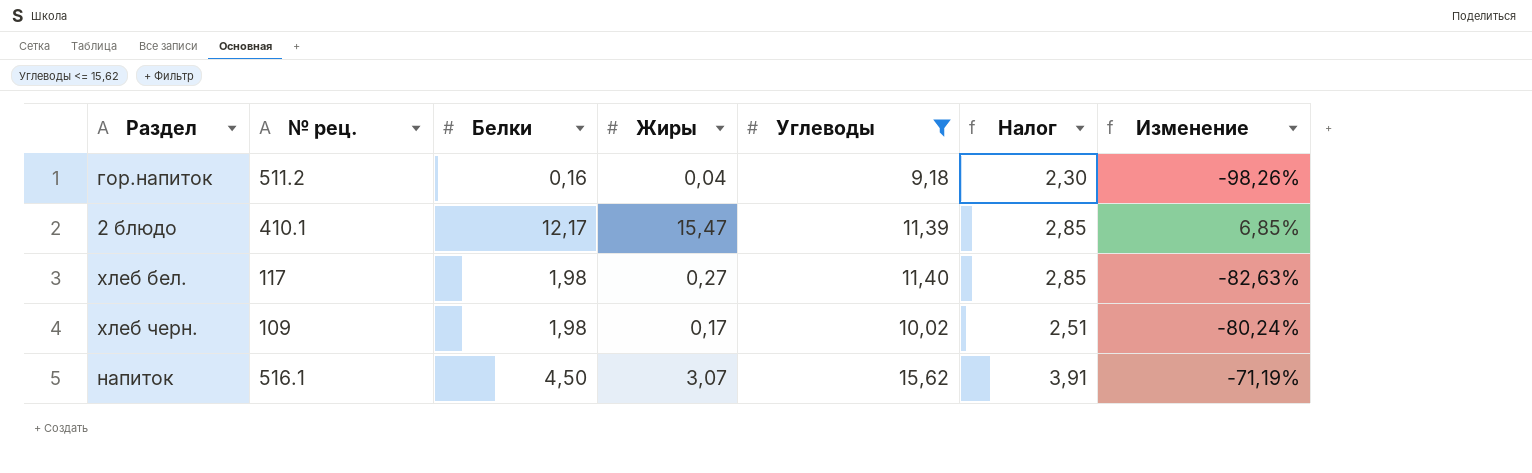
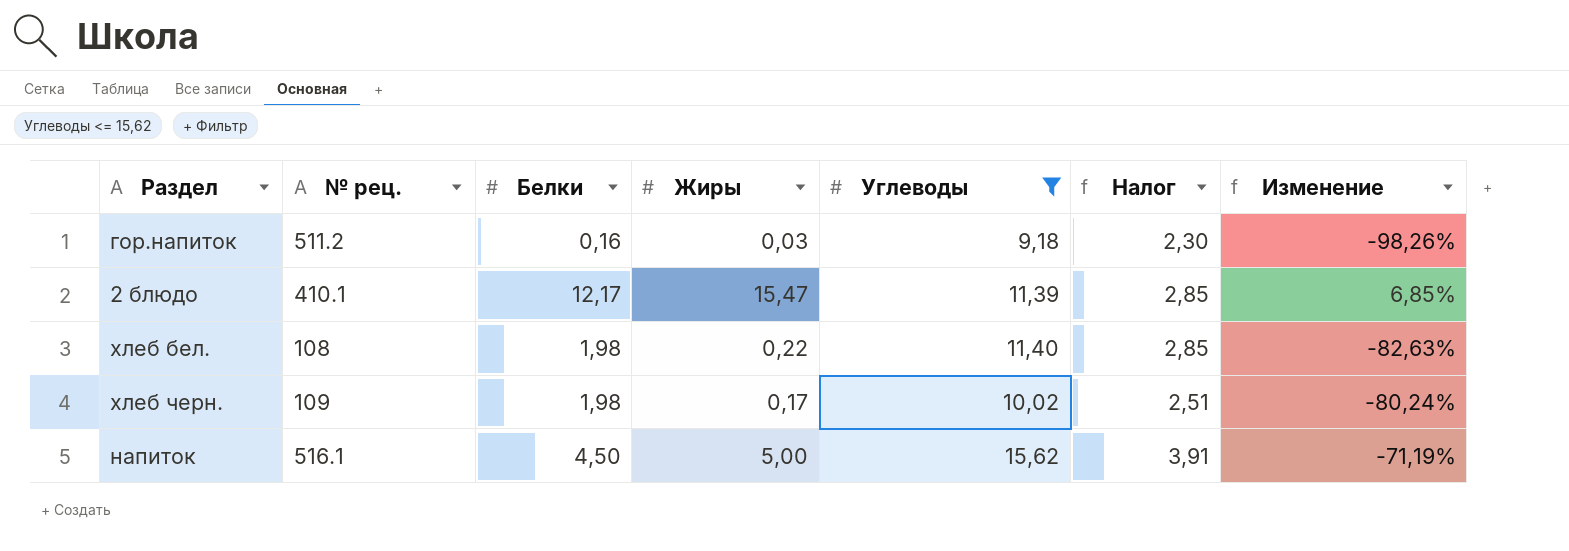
гор.напиток | Жиры: 0,04 -> 0,03
хлеб бел. | № рец.: 117 -> 108
хлеб бел. | Жиры: 0,27 -> 0,22
напиток | Жиры: 3,07 -> 5,00

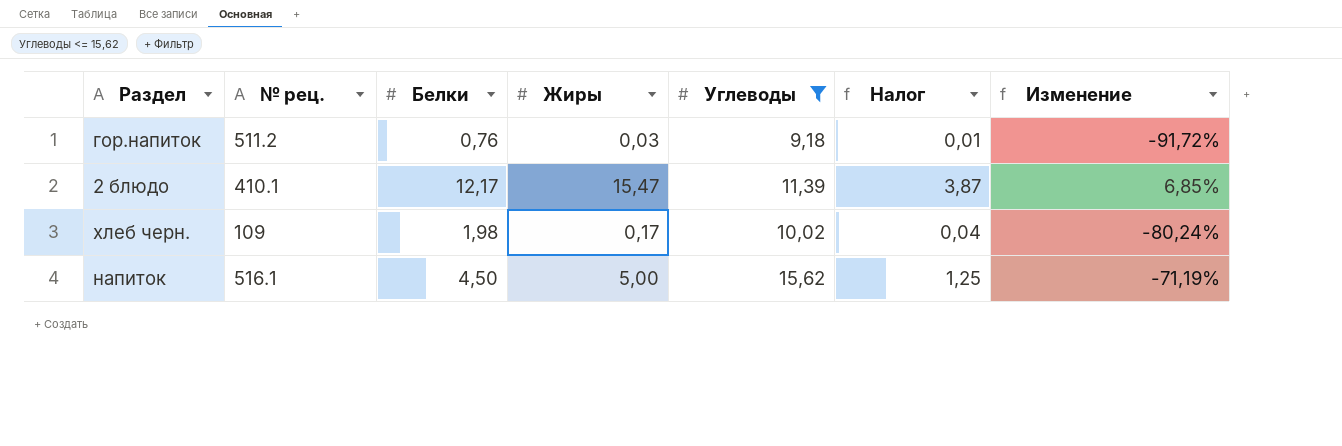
column Налог | formula: [Углеводы] * 0,25 -> [Жиры] * 0,25
row хлеб бел.: 108 | 1,98 | 0,22 | 11,40 | 2,85 | -82,63% -> none
гор.напиток | Белки: 0,16 -> 0,76
гор.напиток | Изменение: -98,26% -> -91,72%

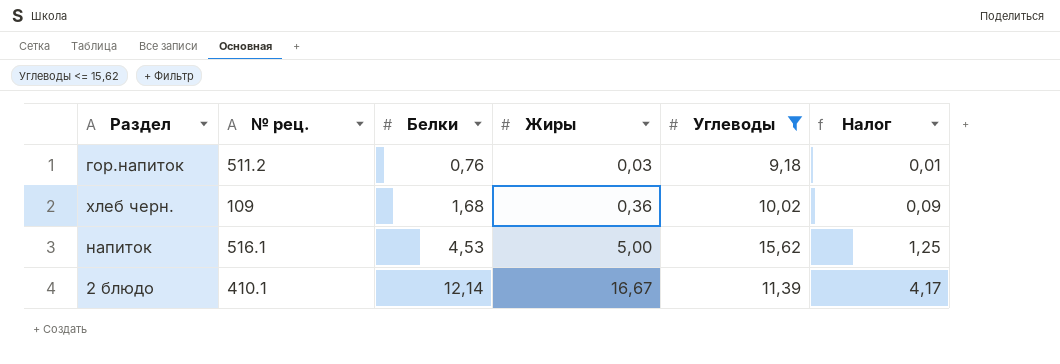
row order: none -> Белки ascending
column Изменение | formula: ([Белки] - [Углеводы]) / [Углеводы] -> none
хлеб черн. | Белки: 1,98 -> 1,68
хлеб черн. | Жиры: 0,17 -> 0,36
хлеб черн. | Налог: 0,04 -> 0,09
напиток | Белки: 4,50 -> 4,53
2 блюдо | Белки: 12,17 -> 12,14
2 блюдо | Жиры: 15,47 -> 16,67
2 блюдо | Налог: 3,87 -> 4,17

